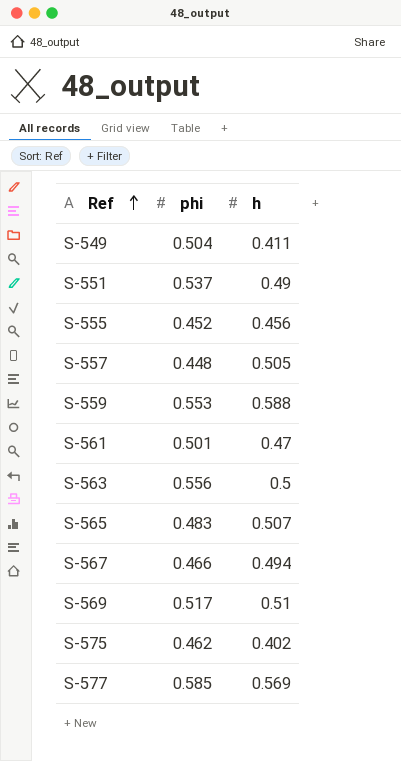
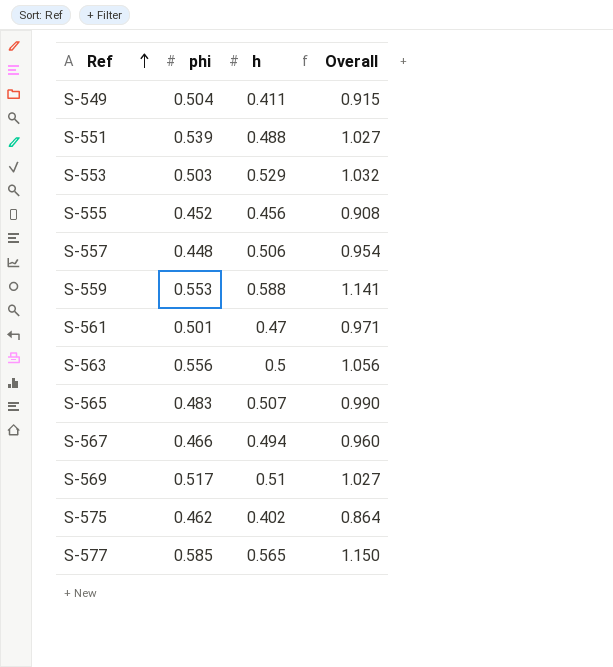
column Overall | formula: none -> [phi] + [h]
S-551 | phi: 0.537 -> 0.539
S-551 | h: 0.49 -> 0.488
row S-553: none -> 0.503 | 0.529 | 1.032
S-557 | h: 0.505 -> 0.506
S-577 | h: 0.569 -> 0.565

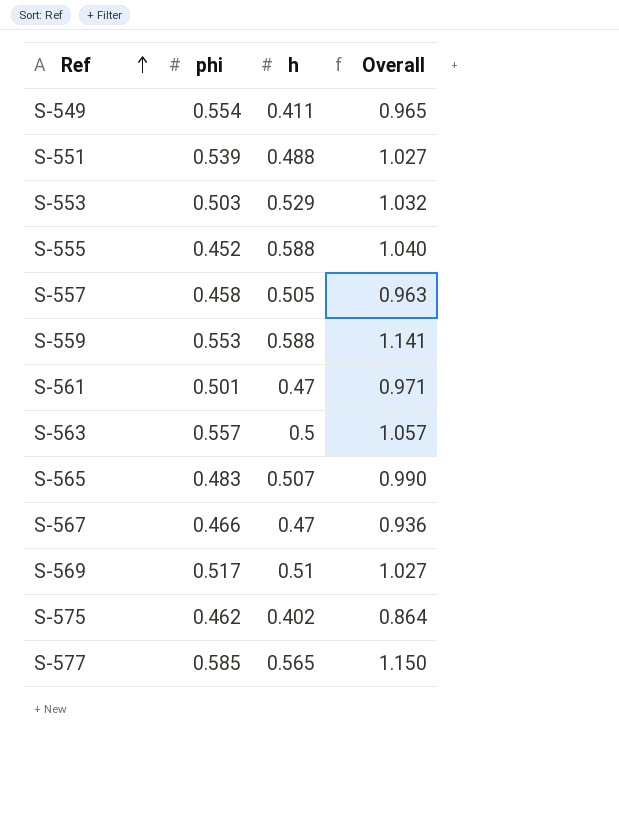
S-549 | phi: 0.504 -> 0.554
S-549 | Overall: 0.915 -> 0.965
S-555 | h: 0.456 -> 0.588
S-555 | Overall: 0.908 -> 1.040
S-557 | phi: 0.448 -> 0.458
S-557 | h: 0.506 -> 0.505
S-557 | Overall: 0.954 -> 0.963
S-563 | phi: 0.556 -> 0.557
S-563 | Overall: 1.056 -> 1.057
S-567 | h: 0.494 -> 0.47
S-567 | Overall: 0.960 -> 0.936

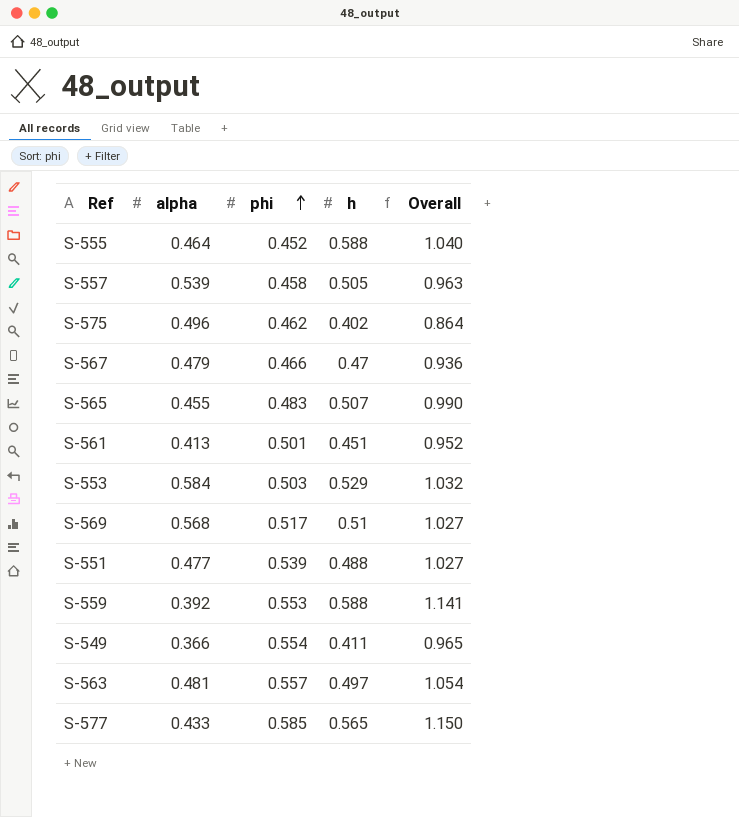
row order: Ref ascending -> phi ascending
column alpha | position: none -> 2
S-561 | h: 0.47 -> 0.451
S-561 | Overall: 0.971 -> 0.952
S-563 | h: 0.5 -> 0.497
S-563 | Overall: 1.057 -> 1.054

